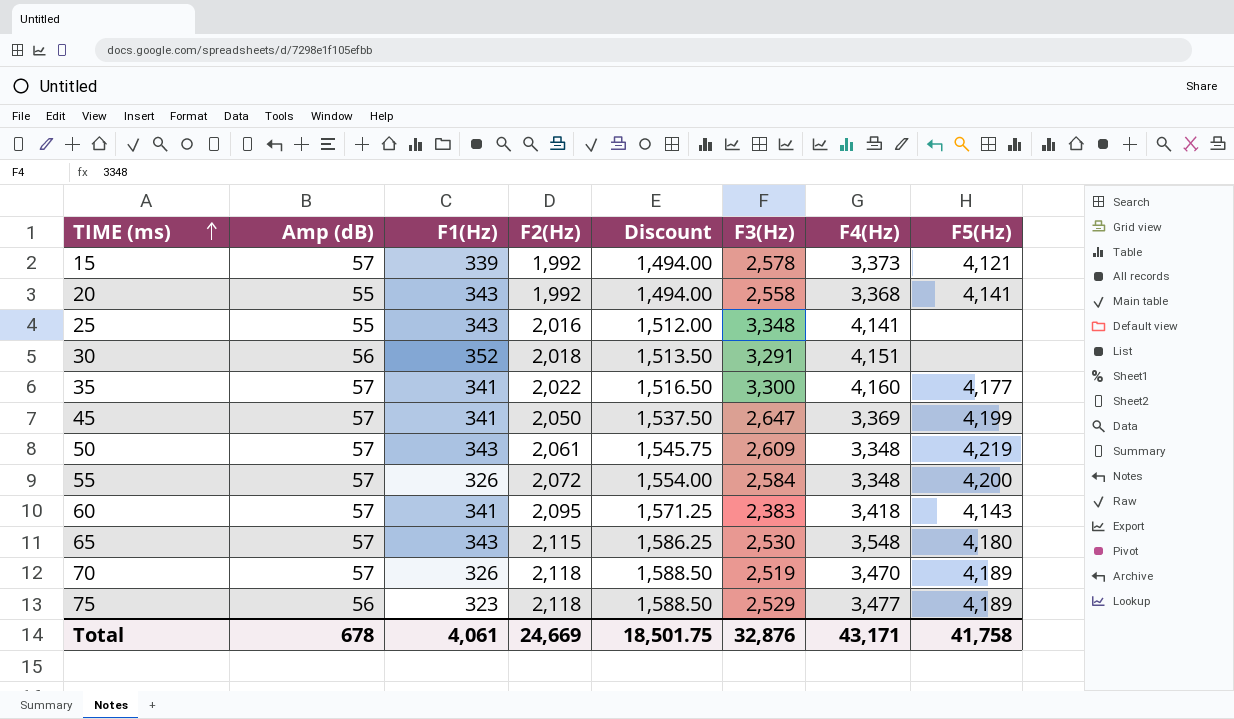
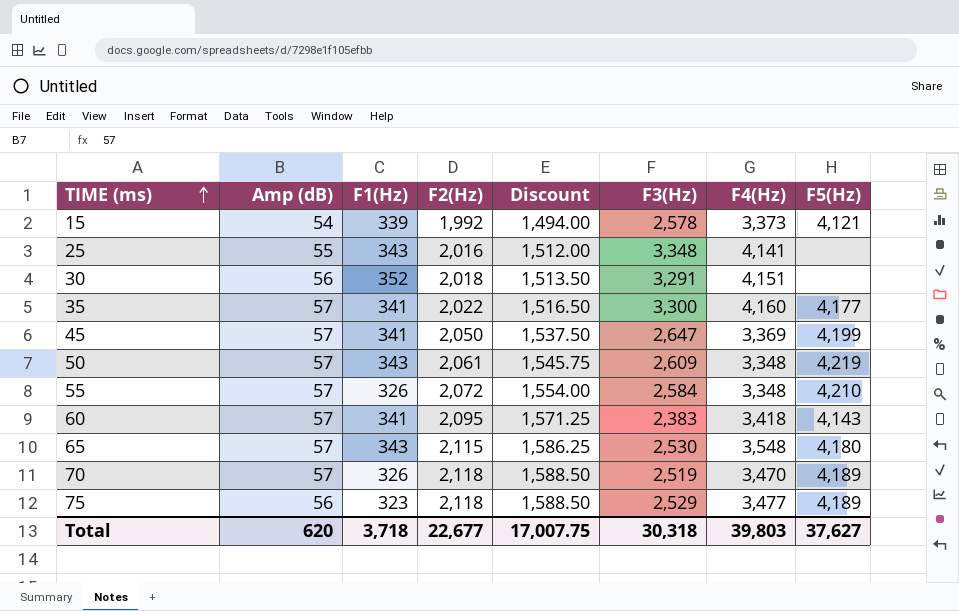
row 20: 55 | 343 | 1,992 | 1,494.00 | 2,558 | 3,368 | 4,141 -> none
15 | Amp (dB): 57 -> 54
55 | F5(Hz): 4,200 -> 4,210
Total | Amp (dB): 678 -> 620
Total | F1(Hz): 4,061 -> 3,718
Total | F2(Hz): 24,669 -> 22,677
Total | Discount: 18,501.75 -> 17,007.75
Total | F3(Hz): 32,876 -> 30,318
Total | F4(Hz): 43,171 -> 39,803
Total | F5(Hz): 41,758 -> 37,627

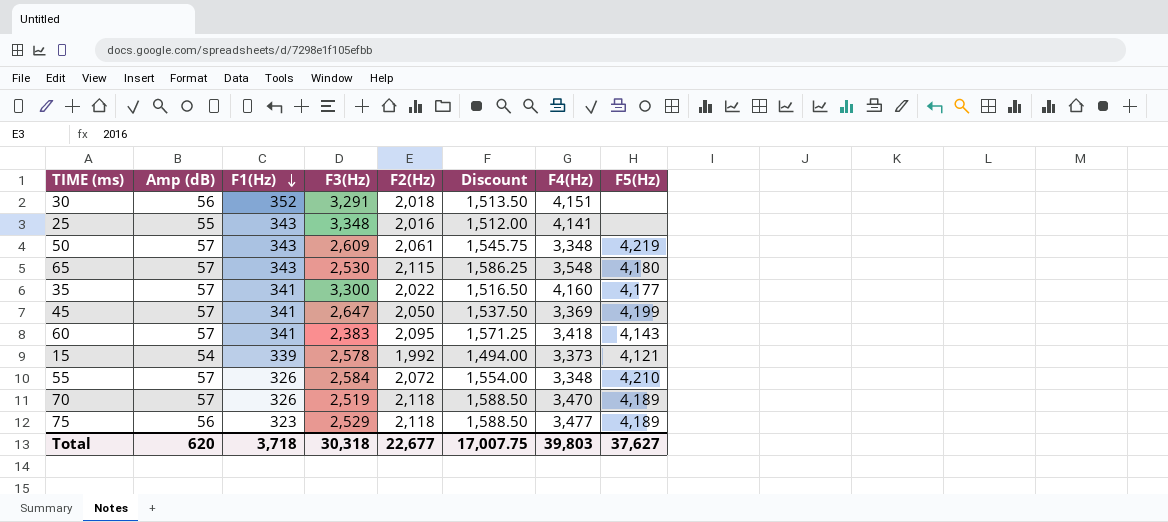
row order: TIME (ms) ascending -> F1(Hz) descending
column F3(Hz) | position: 6 -> 4

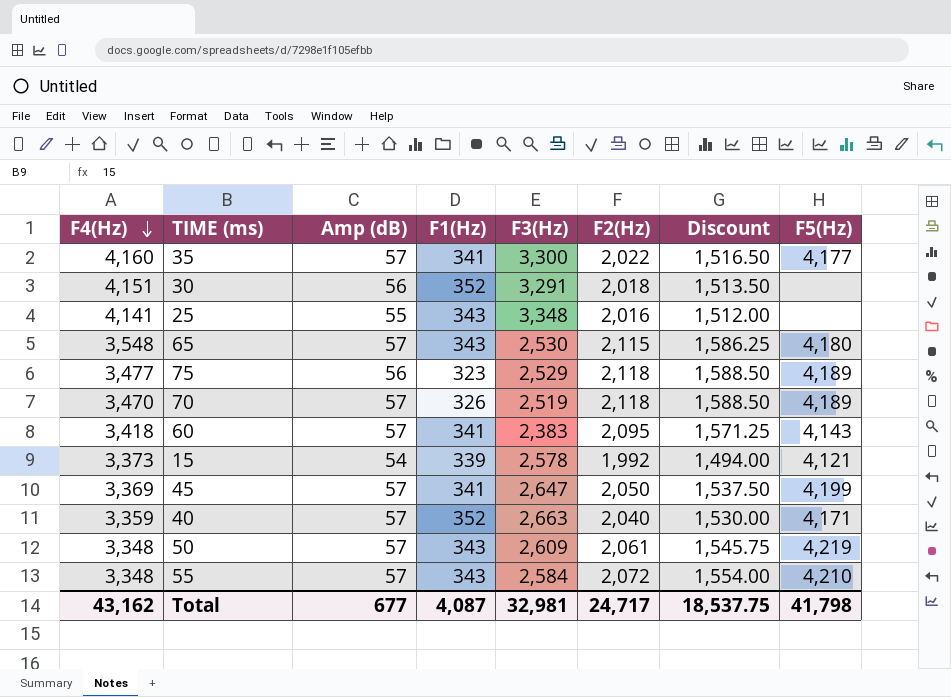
row order: F1(Hz) descending -> F4(Hz) descending
column F4(Hz) | position: 7 -> 1
row 40: none -> 3,359 | 57 | 352 | 2,663 | 2,040 | 1,530.00 | 4,171
55 | F1(Hz): 326 -> 343
Total | F4(Hz): 39,803 -> 43,162
Total | Amp (dB): 620 -> 677
Total | F1(Hz): 3,718 -> 4,087
Total | F3(Hz): 30,318 -> 32,981
Total | F2(Hz): 22,677 -> 24,717
Total | Discount: 17,007.75 -> 18,537.75
Total | F5(Hz): 37,627 -> 41,798

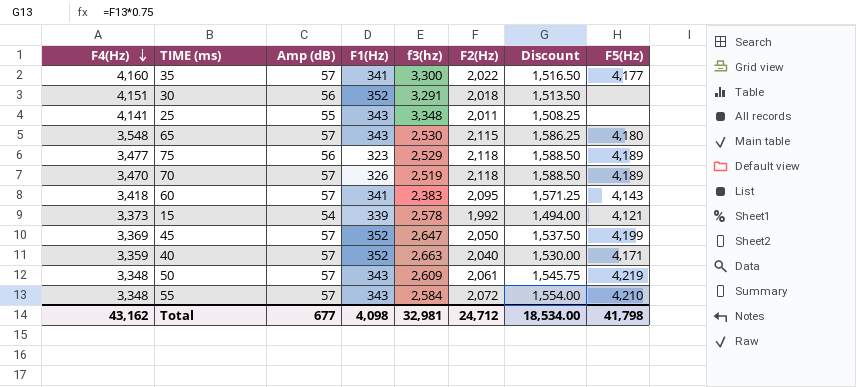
column name: F3(Hz) -> f3(hz)
25 | F2(Hz): 2,016 -> 2,011
25 | Discount: 1,512.00 -> 1,508.25
45 | F1(Hz): 341 -> 352
Total | F1(Hz): 4,087 -> 4,098
Total | F2(Hz): 24,717 -> 24,712
Total | Discount: 18,537.75 -> 18,534.00

